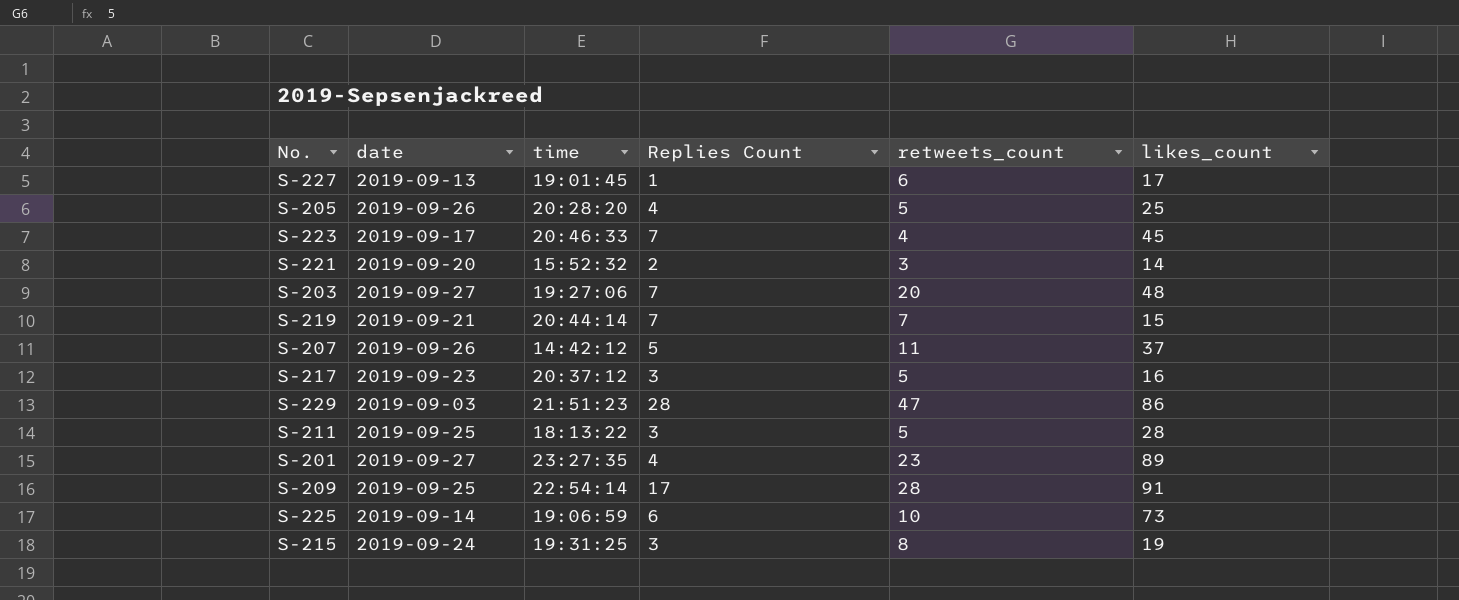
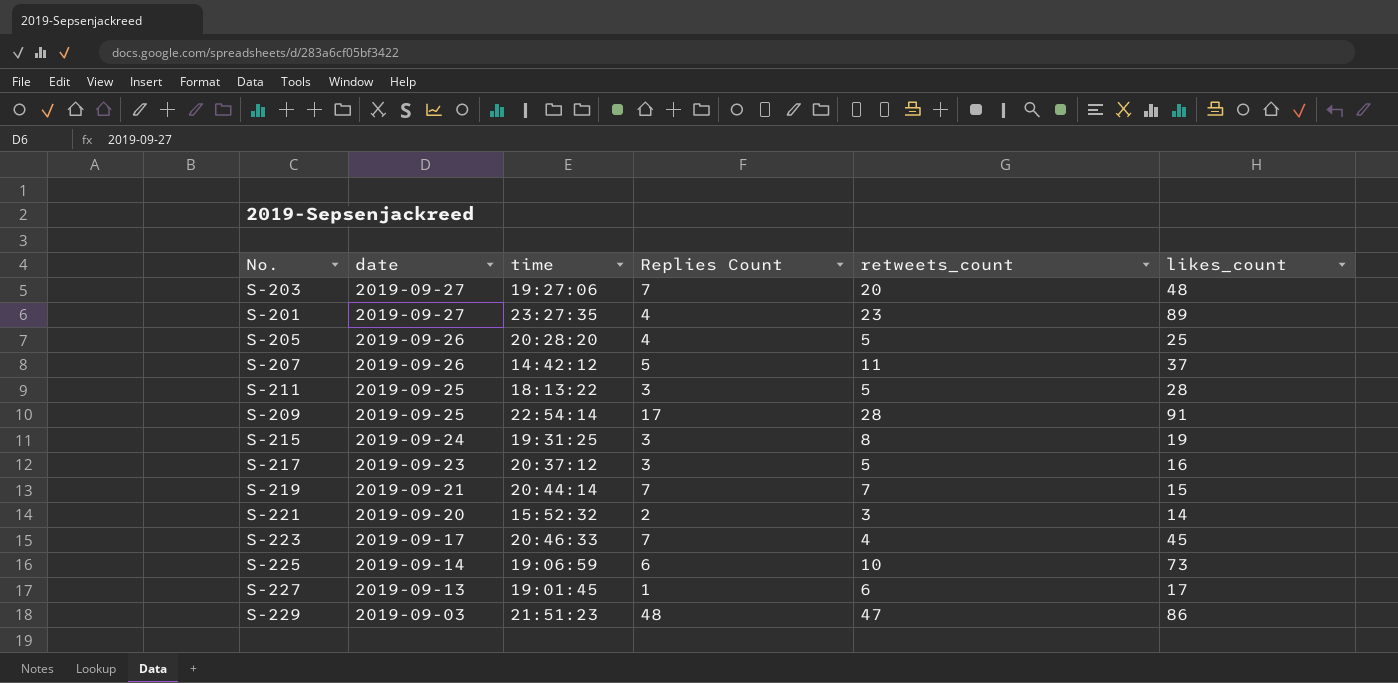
row order: none -> date descending
S-229 | Replies Count: 28 -> 48

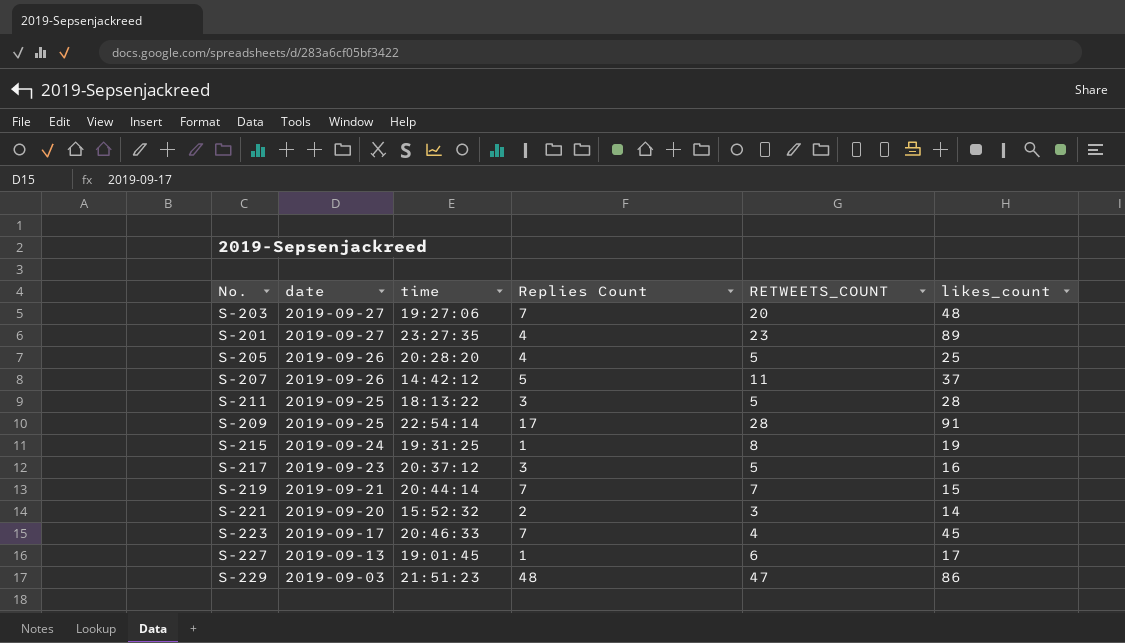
column name: retweets_count -> RETWEETS_COUNT
row S-225: 2019-09-14 | 19:06:59 | 6 | 10 | 73 -> none
S-215 | Replies Count: 3 -> 1

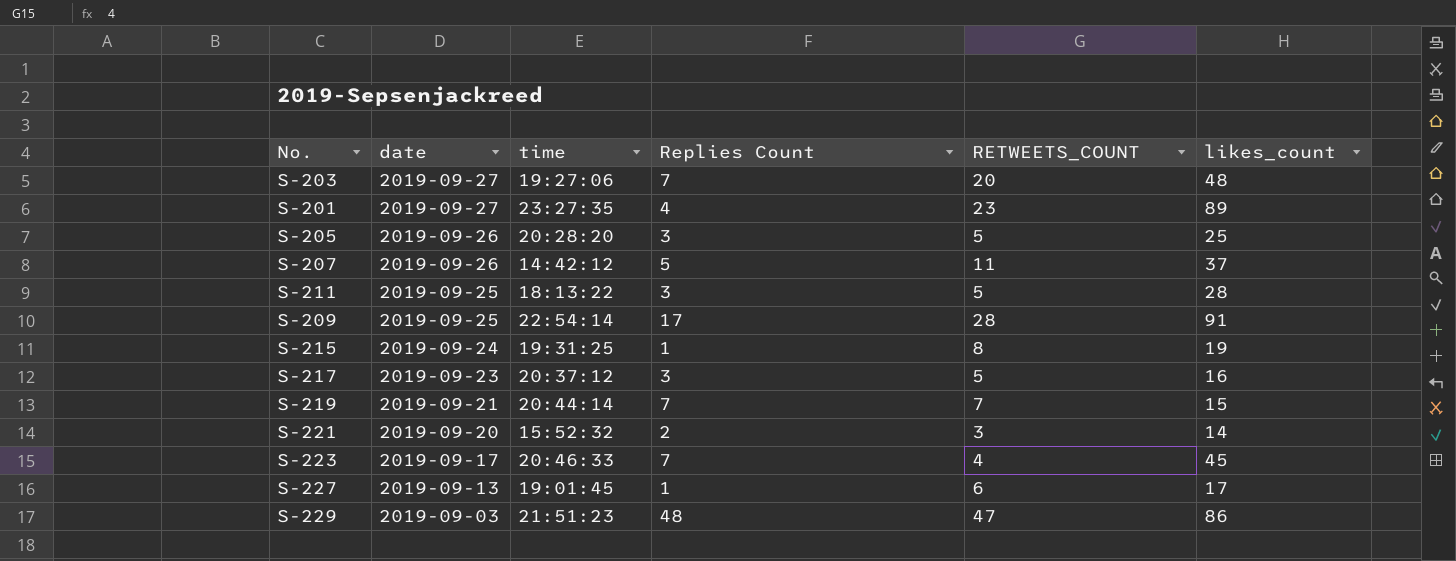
S-205 | Replies Count: 4 -> 3

